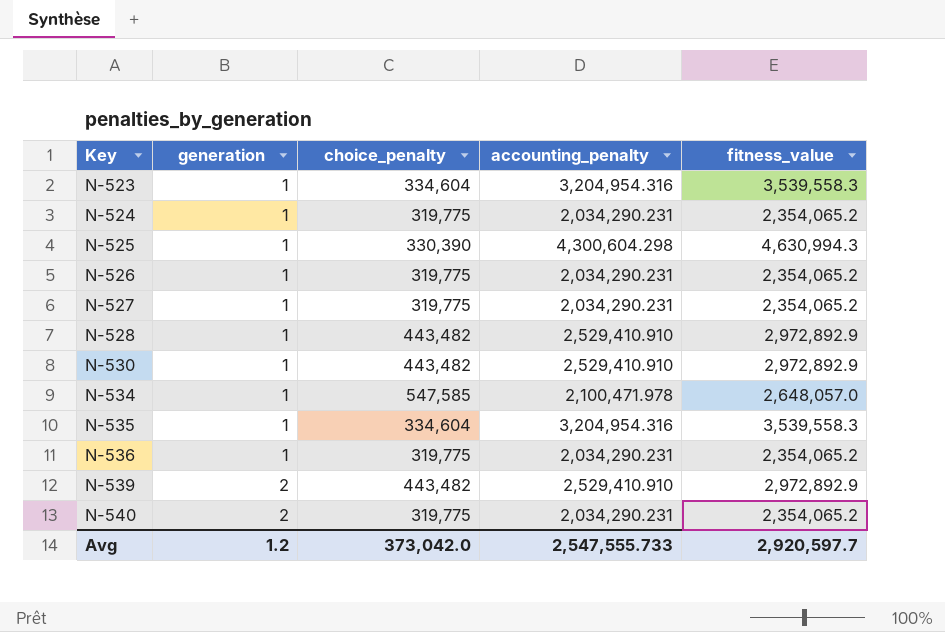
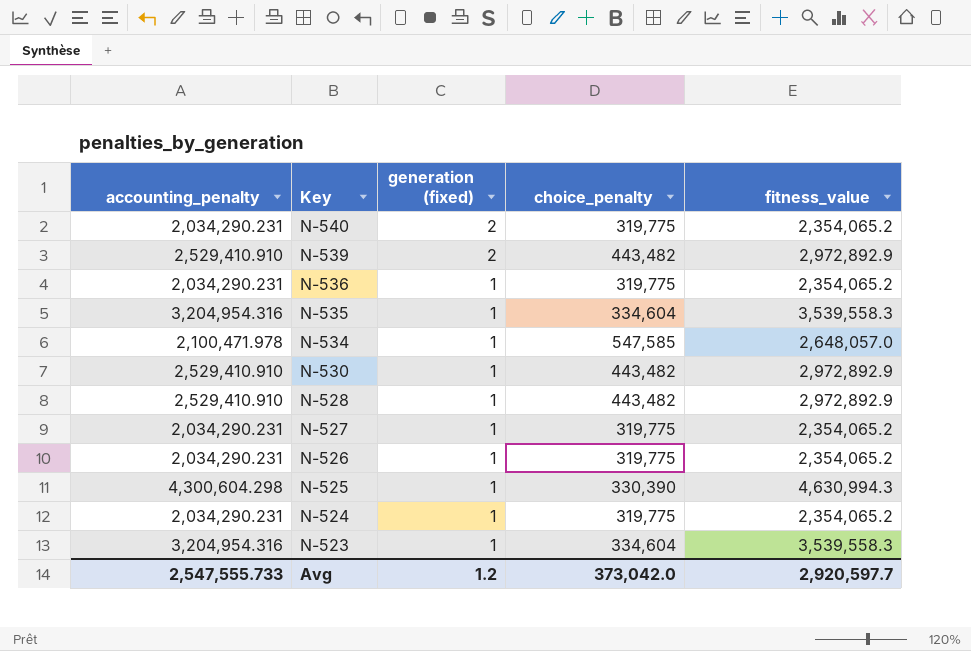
row order: Key ascending -> Key descending
column accounting_penalty | position: 4 -> 1
column name: generation -> generation (fixed)

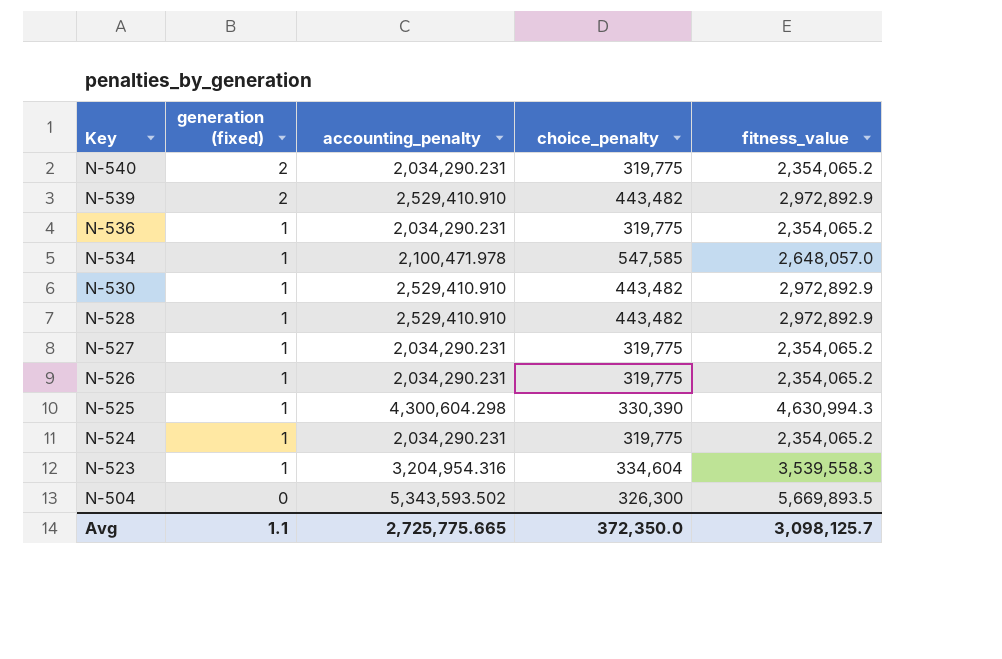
column accounting_penalty | position: 1 -> 3
row N-535: 3,204,954.316 | 1 | 334,604 | 3,539,558.3 -> none
row N-504: none -> 0 | 5,343,593.502 | 326,300 | 5,669,893.5
Avg | generation (fixed): 1.2 -> 1.1
Avg | accounting_penalty: 2,547,555.733 -> 2,725,775.665
Avg | choice_penalty: 373,042.0 -> 372,350.0
Avg | fitness_value: 2,920,597.7 -> 3,098,125.7

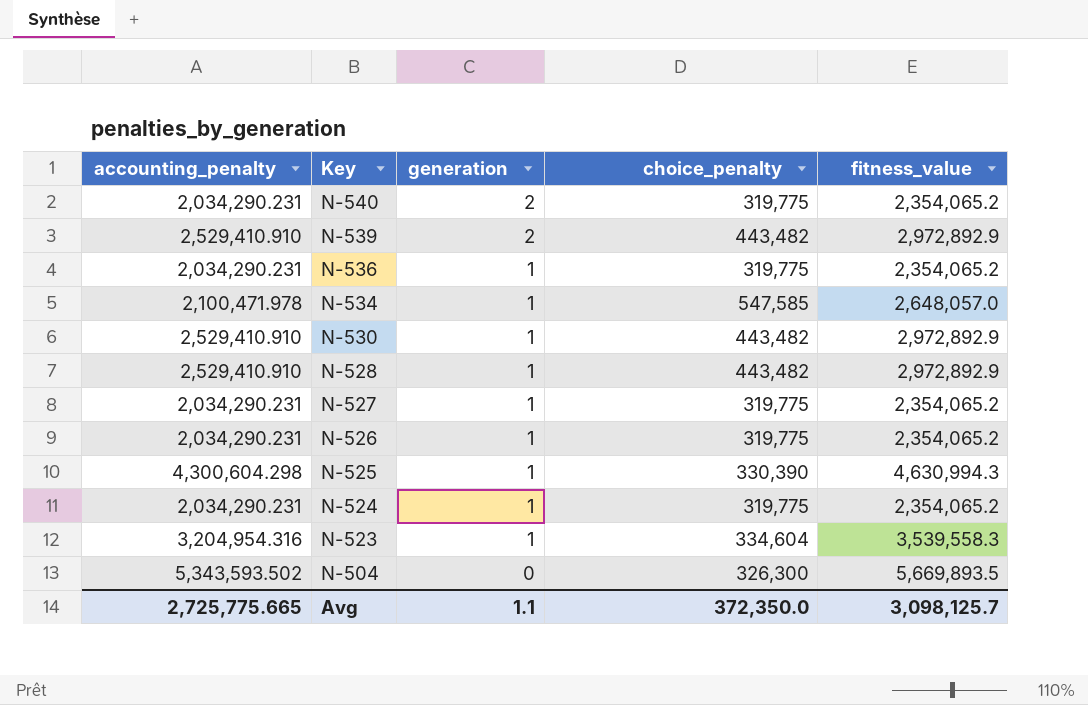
column accounting_penalty | position: 3 -> 1
column name: generation (fixed) -> generation

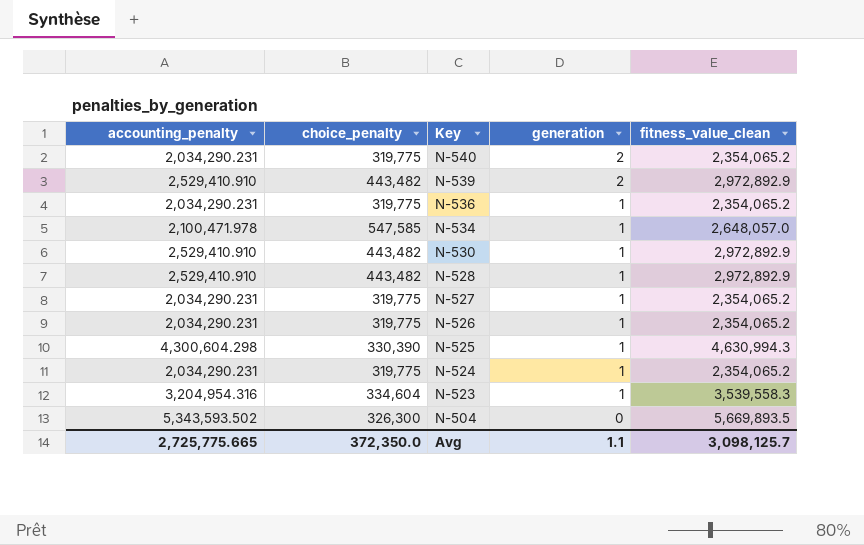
column choice_penalty | position: 4 -> 2
column name: fitness_value -> fitness_value_clean

